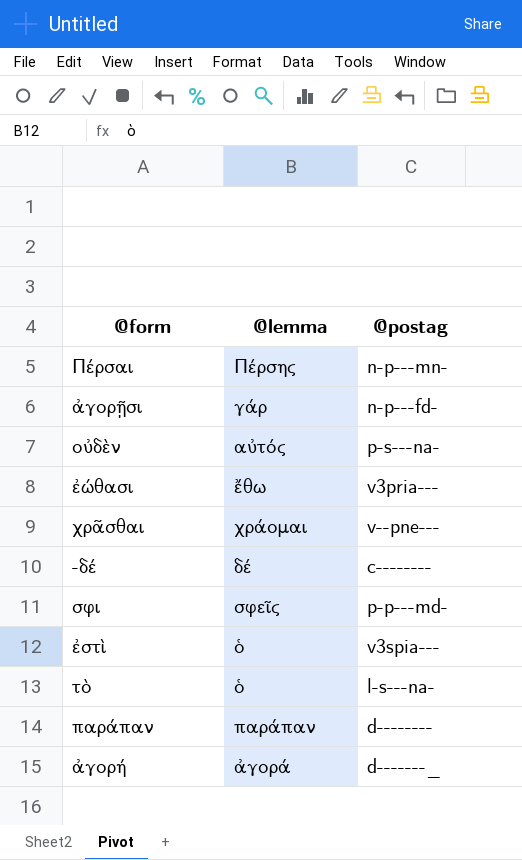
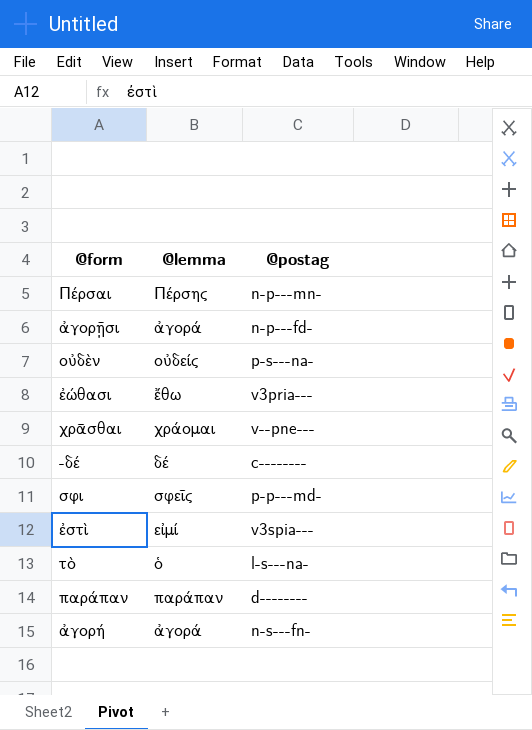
ἀγορῇσι | @lemma: γάρ -> ἀγορά
οὐδὲν | @lemma: αὐτός -> οὐδείς
ἐστὶ | @lemma: ὁ -> εἰμί
ἀγορή | @postag: d-------_ -> n-s---fn-

